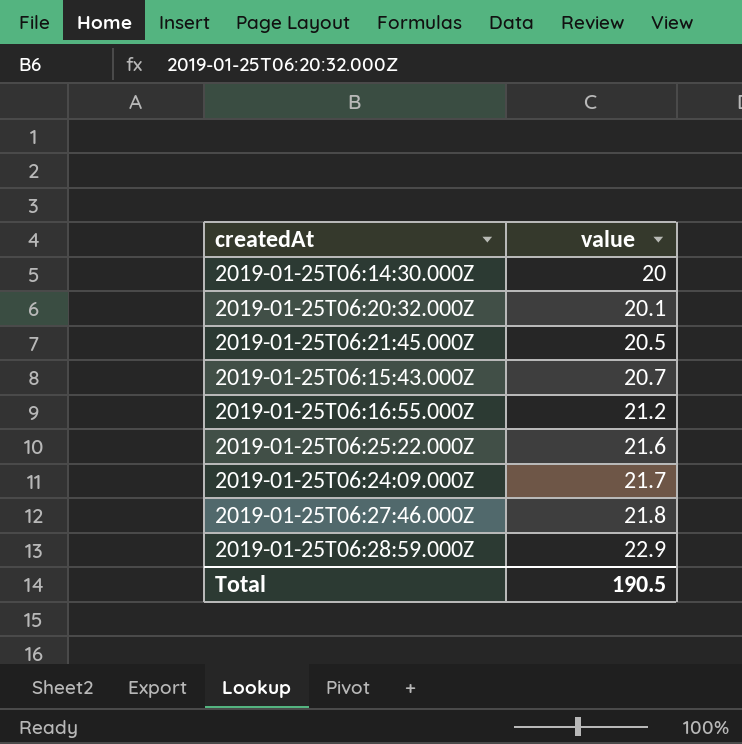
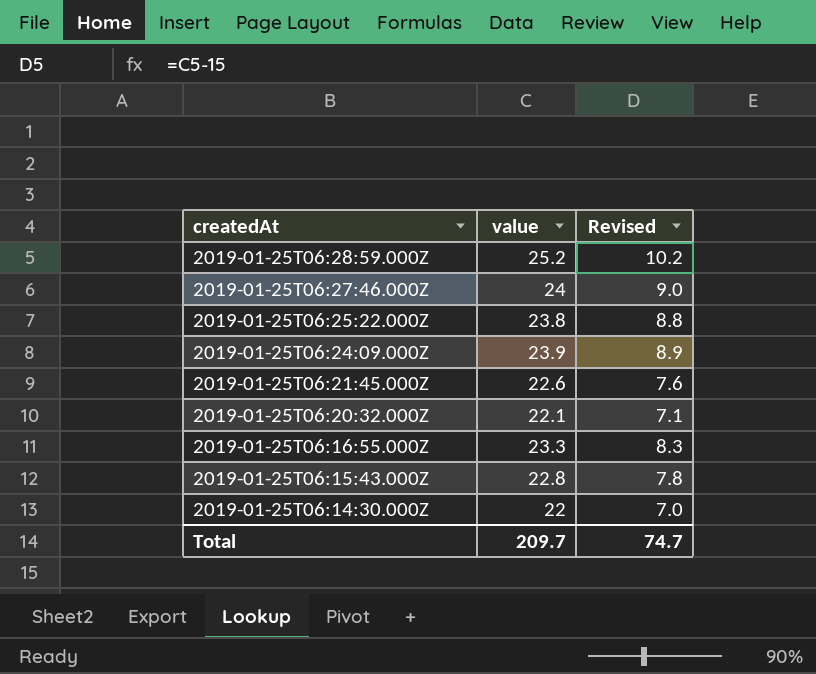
row order: value ascending -> createdAt descending
column Revised | formula: none -> [value] - 15
2019-01-25T06:28:59.000Z | value: 22.9 -> 25.2
2019-01-25T06:27:46.000Z | value: 21.8 -> 24
2019-01-25T06:25:22.000Z | value: 21.6 -> 23.8
2019-01-25T06:24:09.000Z | value: 21.7 -> 23.9
2019-01-25T06:21:45.000Z | value: 20.5 -> 22.6
2019-01-25T06:20:32.000Z | value: 20.1 -> 22.1
2019-01-25T06:16:55.000Z | value: 21.2 -> 23.3
2019-01-25T06:15:43.000Z | value: 20.7 -> 22.8
2019-01-25T06:14:30.000Z | value: 20 -> 22
Total | value: 190.5 -> 209.7

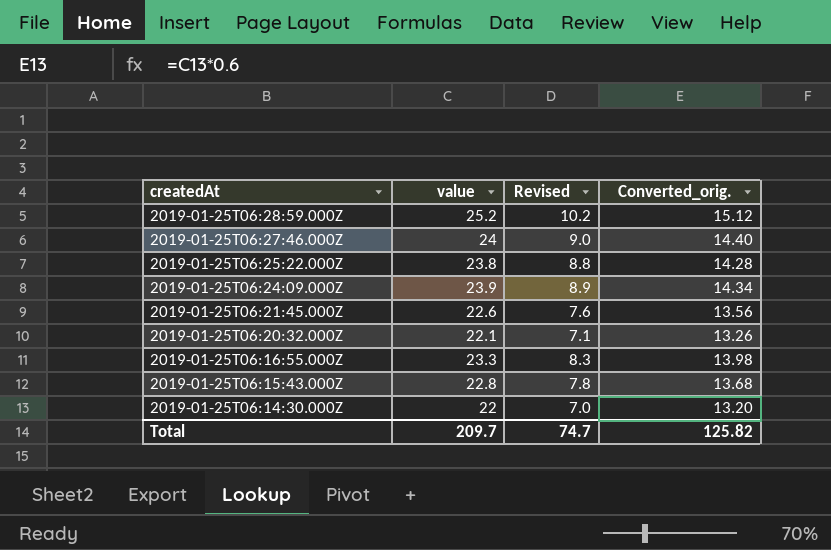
column Converted_orig. | formula: none -> [value] * 0.6

